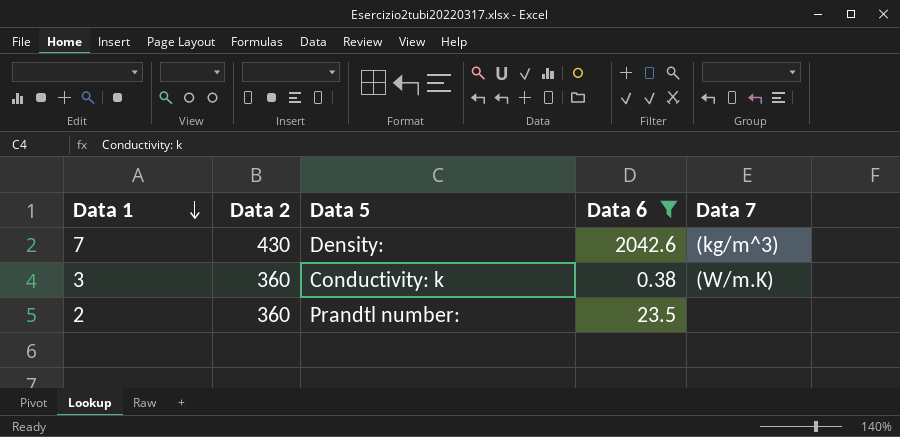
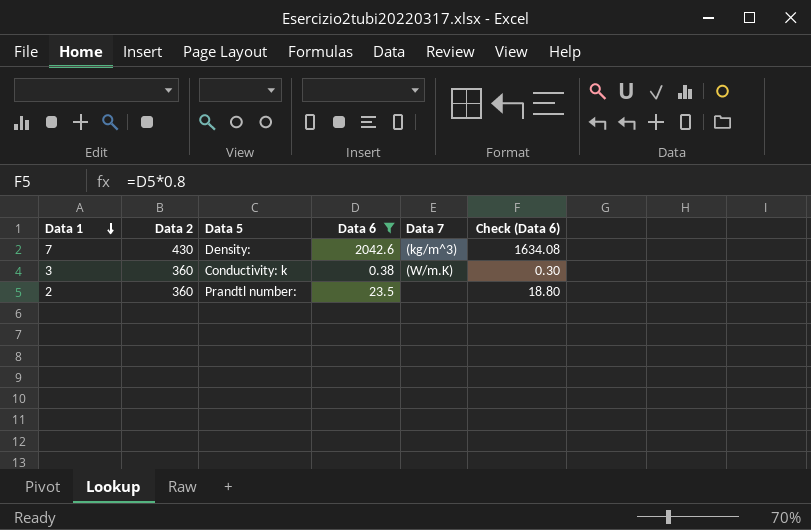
column Check (Data 6) | formula: none -> [Data 6] * 0.8

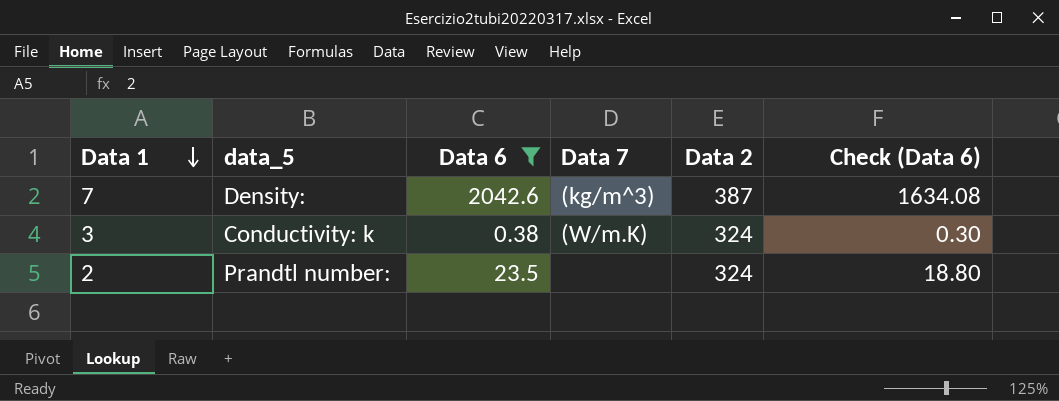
column name: Data 5 -> data_5
column Data 2 | position: 2 -> 5
7 | Data 2: 430 -> 387
3 | Data 2: 360 -> 324
2 | Data 2: 360 -> 324

